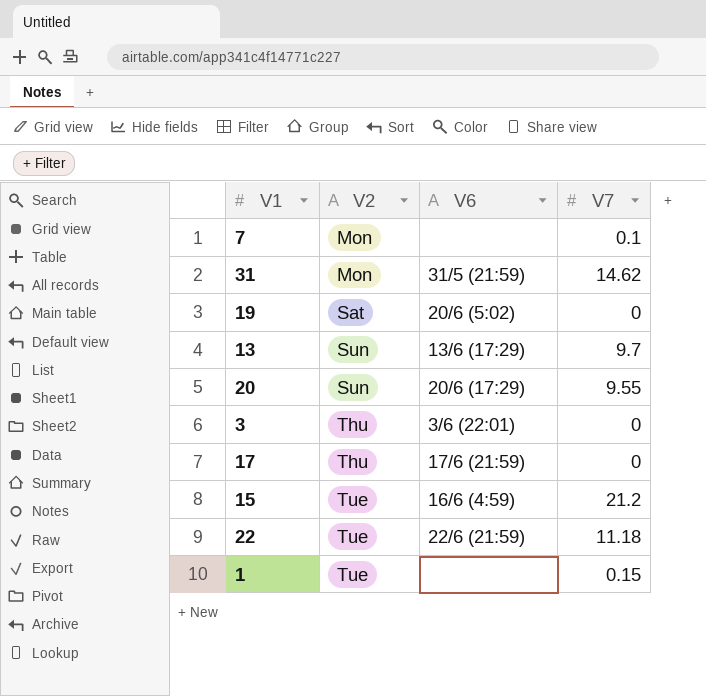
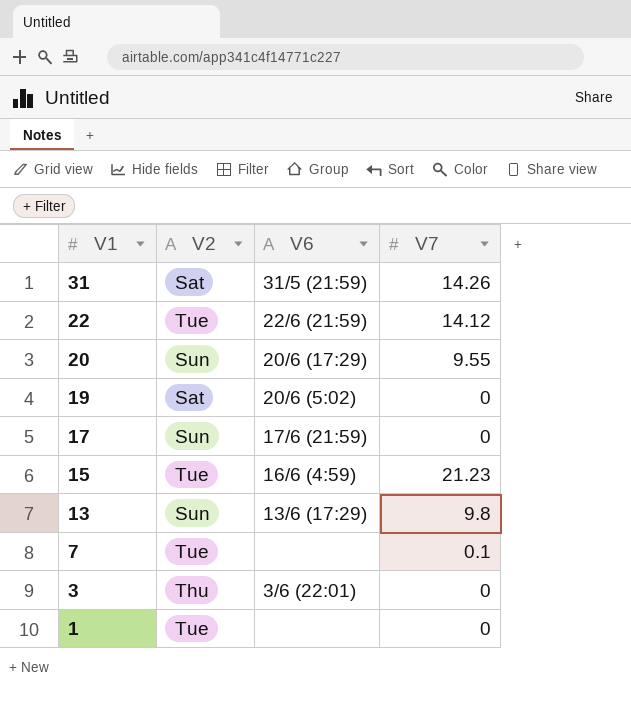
row order: V2 ascending -> V1 descending
31 | V2: Mon -> Sat
31 | V7: 14.62 -> 14.26
22 | V7: 11.18 -> 14.12
17 | V2: Thu -> Sun
15 | V7: 21.2 -> 21.23
13 | V7: 9.7 -> 9.8
7 | V2: Mon -> Tue
1 | V7: 0.15 -> 0

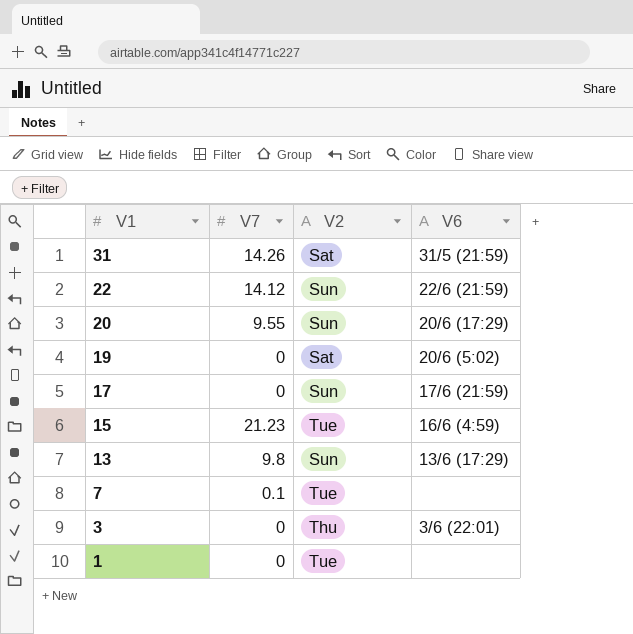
column V7 | position: 4 -> 2
22 | V2: Tue -> Sun

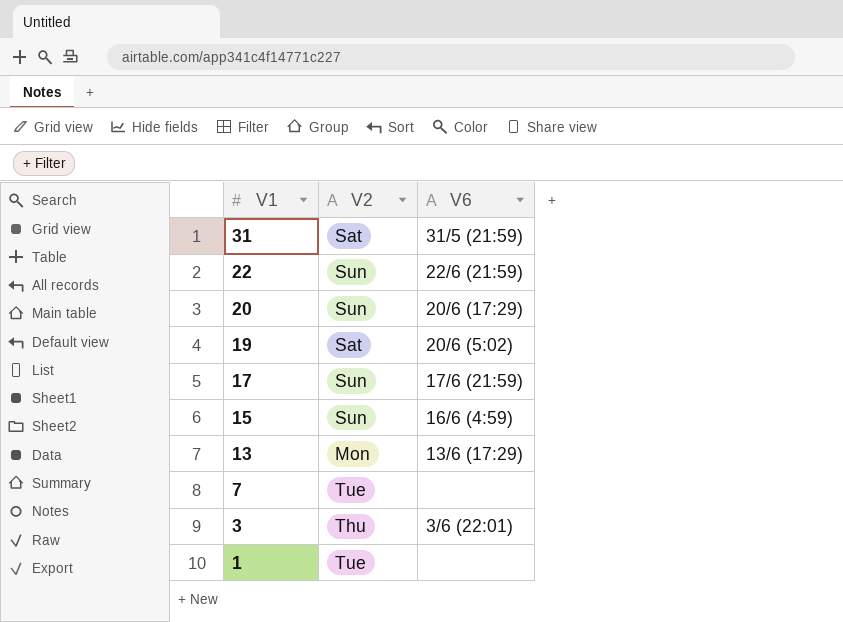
column V7 | position: 2 -> none
15 | V2: Tue -> Sun
13 | V2: Sun -> Mon

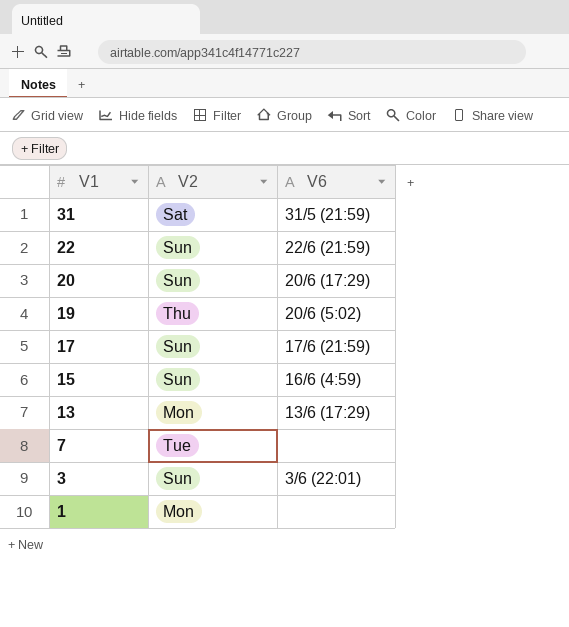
19 | V2: Sat -> Thu
3 | V2: Thu -> Sun
1 | V2: Tue -> Mon

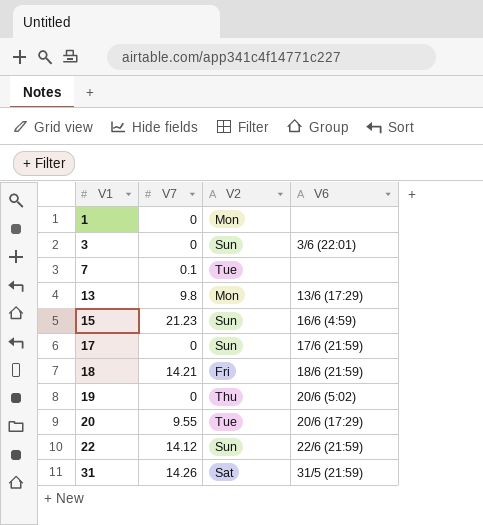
row order: V1 descending -> V1 ascending
column V7 | position: none -> 2
row 18: none -> 14.21 | Fri | 18/6 (21:59)
20 | V2: Sun -> Tue

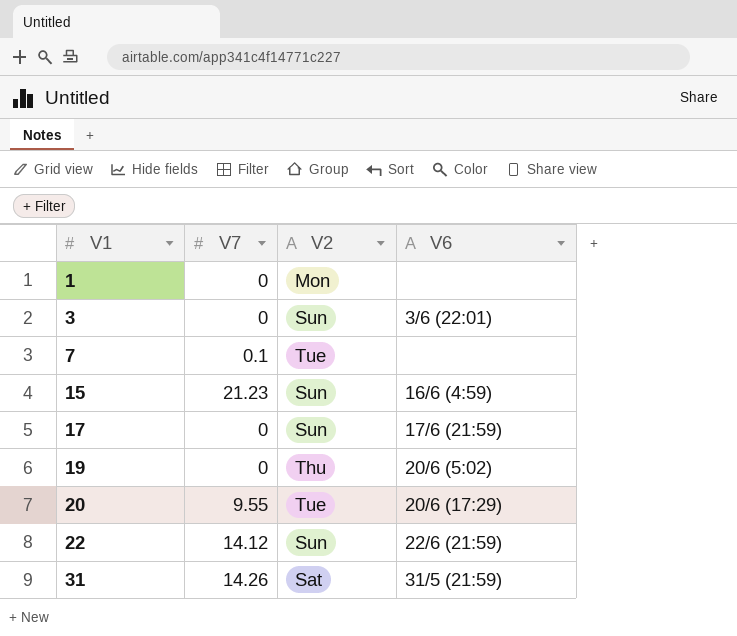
row 13: 9.8 | Mon | 13/6 (17:29) -> none
row 18: 14.21 | Fri | 18/6 (21:59) -> none

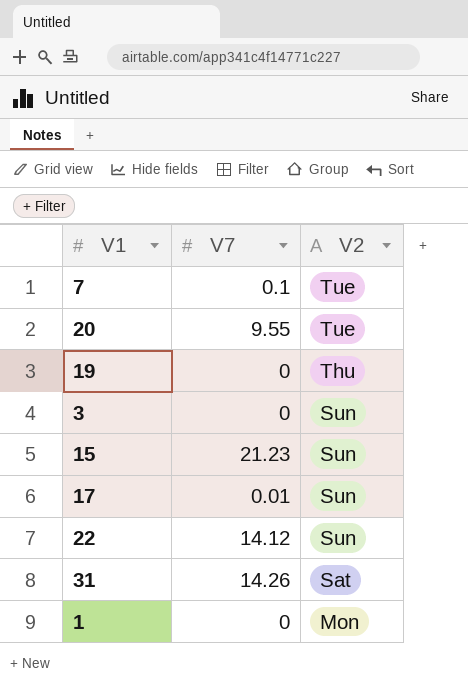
row order: V1 ascending -> V2 descending
column V6 | position: 4 -> none
17 | V7: 0 -> 0.01

